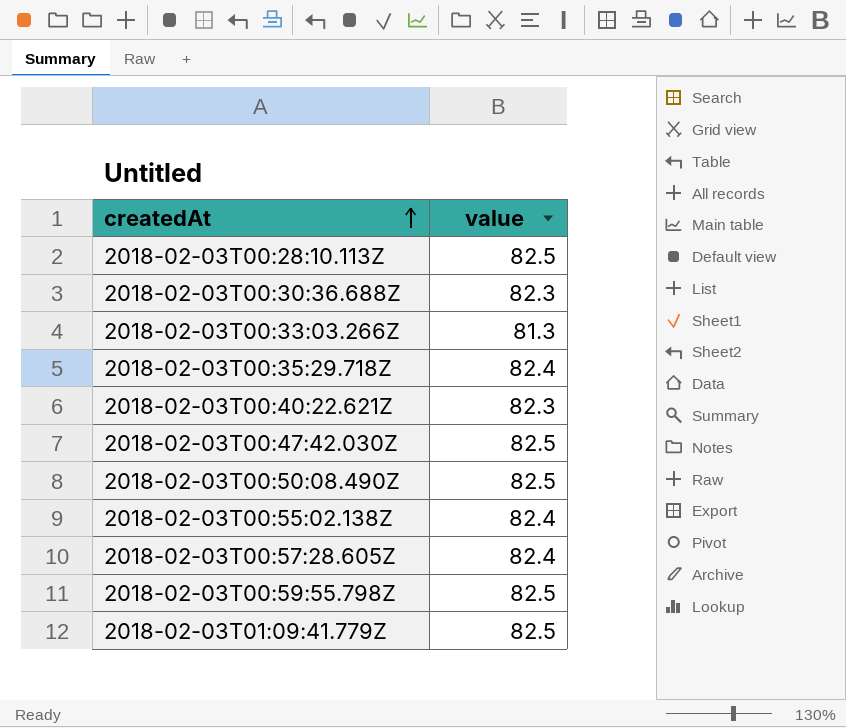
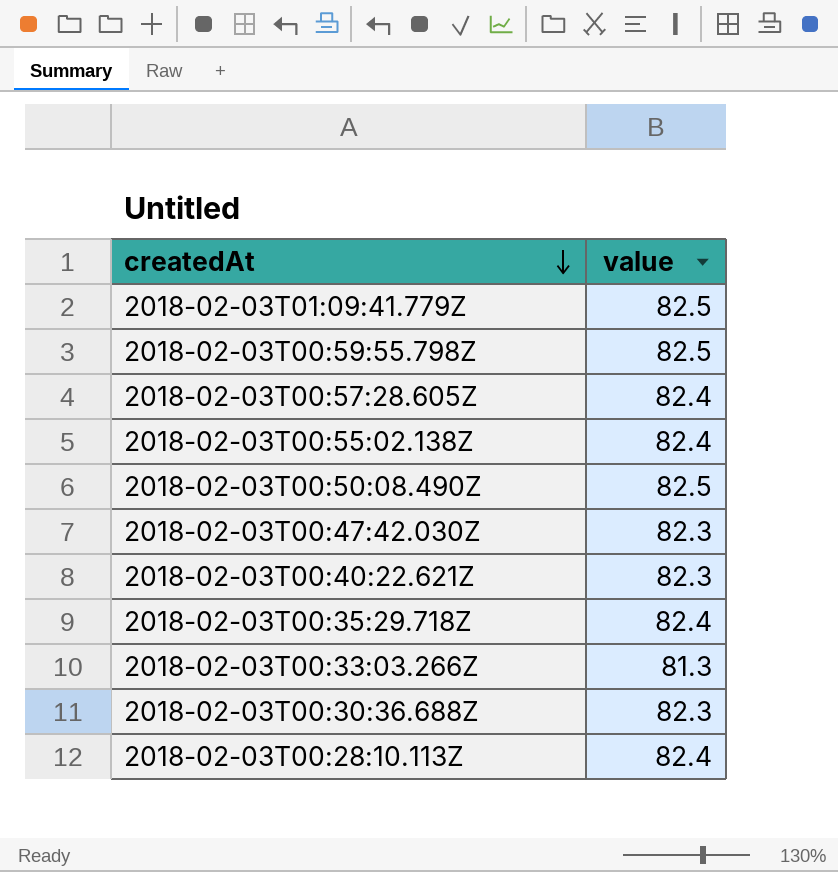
row order: createdAt ascending -> createdAt descending
2018-02-03T00:47:42.030Z | value: 82.5 -> 82.3
2018-02-03T00:28:10.113Z | value: 82.5 -> 82.4

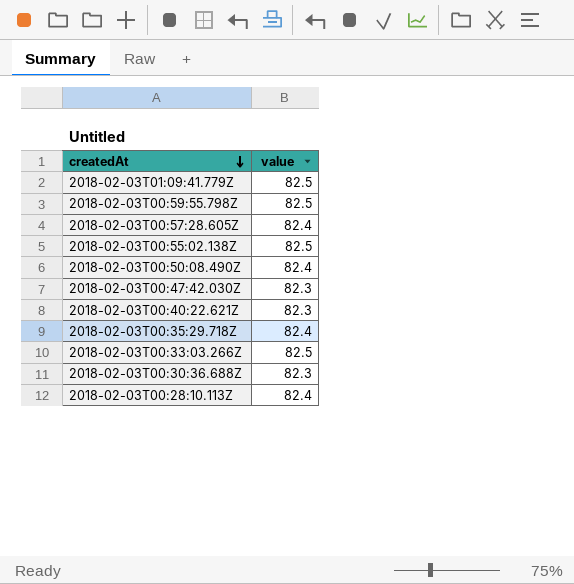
2018-02-03T00:55:02.138Z | value: 82.4 -> 82.5
2018-02-03T00:50:08.490Z | value: 82.5 -> 82.4
2018-02-03T00:33:03.266Z | value: 81.3 -> 82.5

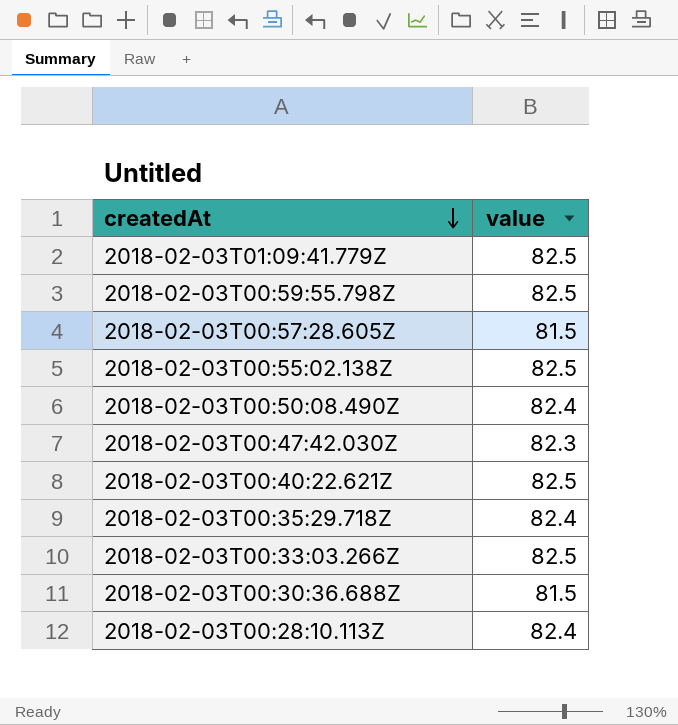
2018-02-03T00:57:28.605Z | value: 82.4 -> 81.5
2018-02-03T00:40:22.621Z | value: 82.3 -> 82.5
2018-02-03T00:30:36.688Z | value: 82.3 -> 81.5

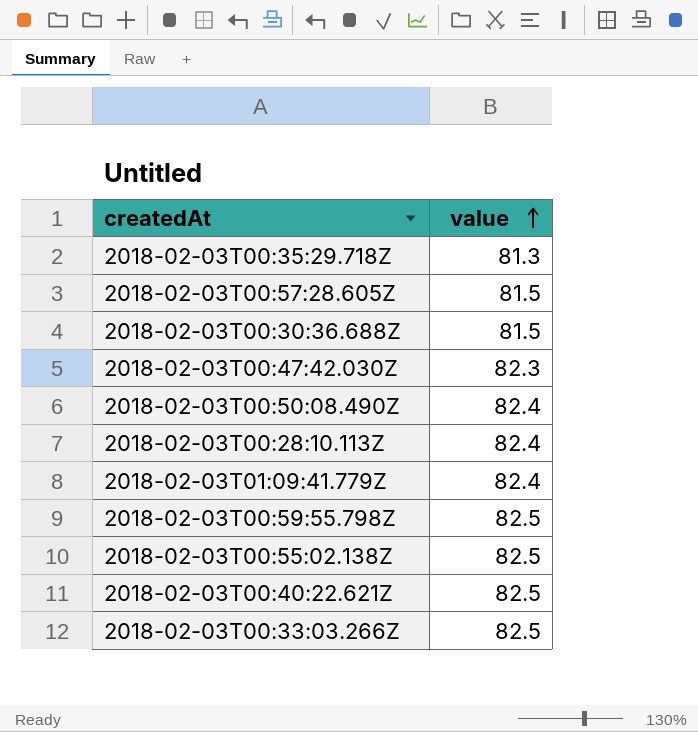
row order: createdAt descending -> value ascending
2018-02-03T00:35:29.718Z | value: 82.4 -> 81.3
2018-02-03T01:09:41.779Z | value: 82.5 -> 82.4

